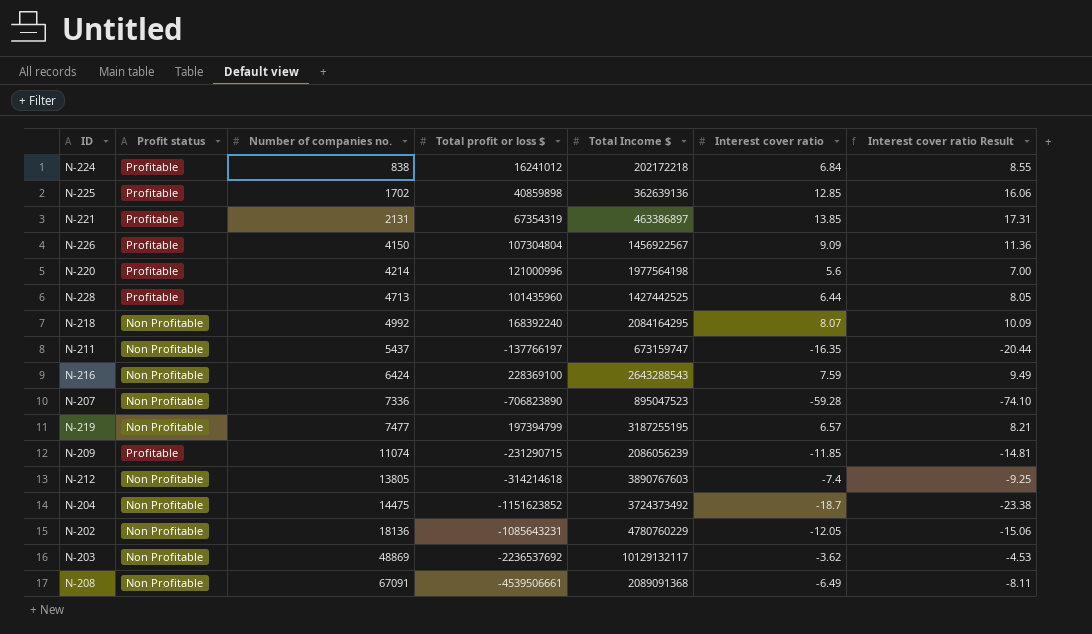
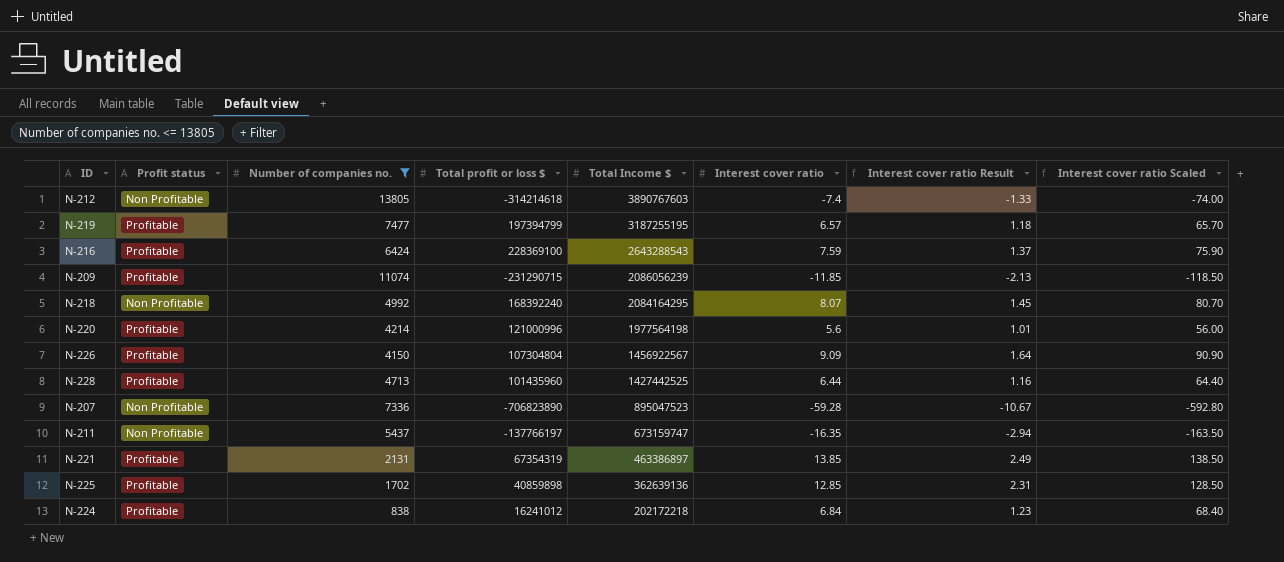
filter: none -> Number of companies no. <= 13805
row order: Number of companies no. ascending -> Total Income $ descending
column Interest cover ratio Result | formula: [Interest cover ratio] * 1.25 -> [Interest cover ratio] * 0.18
column Interest cover ratio Scaled | formula: none -> [Interest cover ratio] * 10
N-219 | Profit status: Non Profitable -> Profitable
N-216 | Profit status: Non Profitable -> Profitable

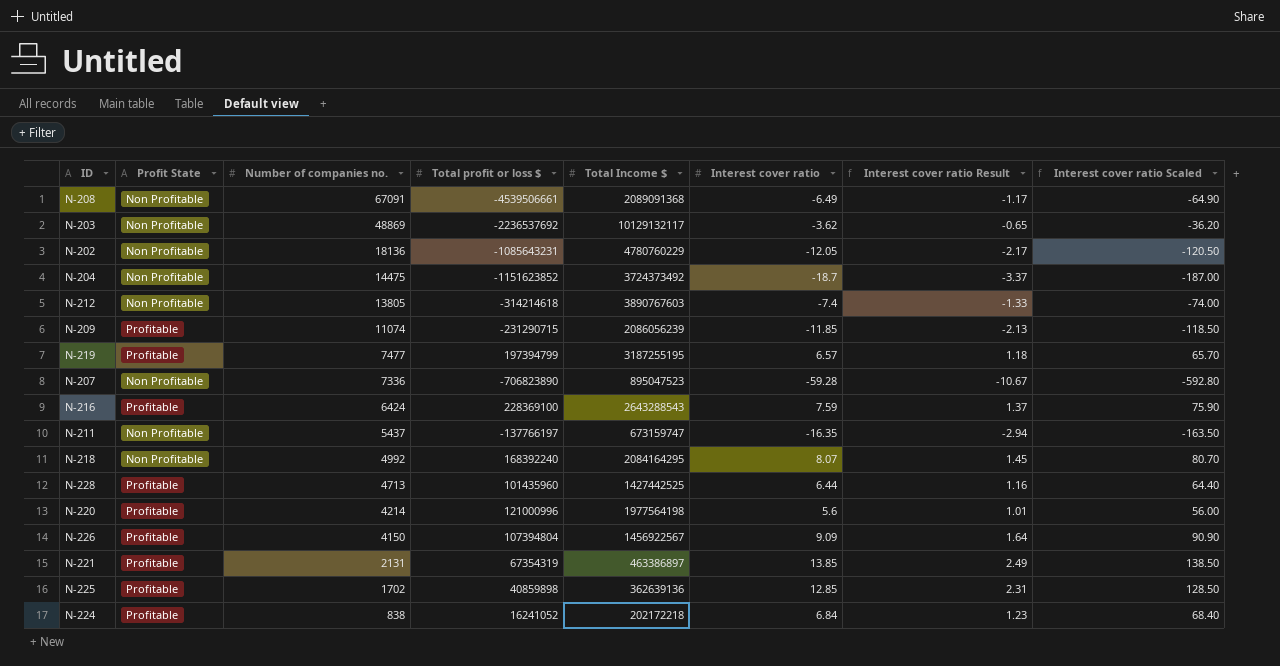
filter: Number of companies no. <= 13805 -> none
row order: Total Income $ descending -> Number of companies no. descending
column name: Profit status -> Profit State
N-226 | Total profit or loss $: 107304804 -> 107394804
N-224 | Total profit or loss $: 16241012 -> 16241052

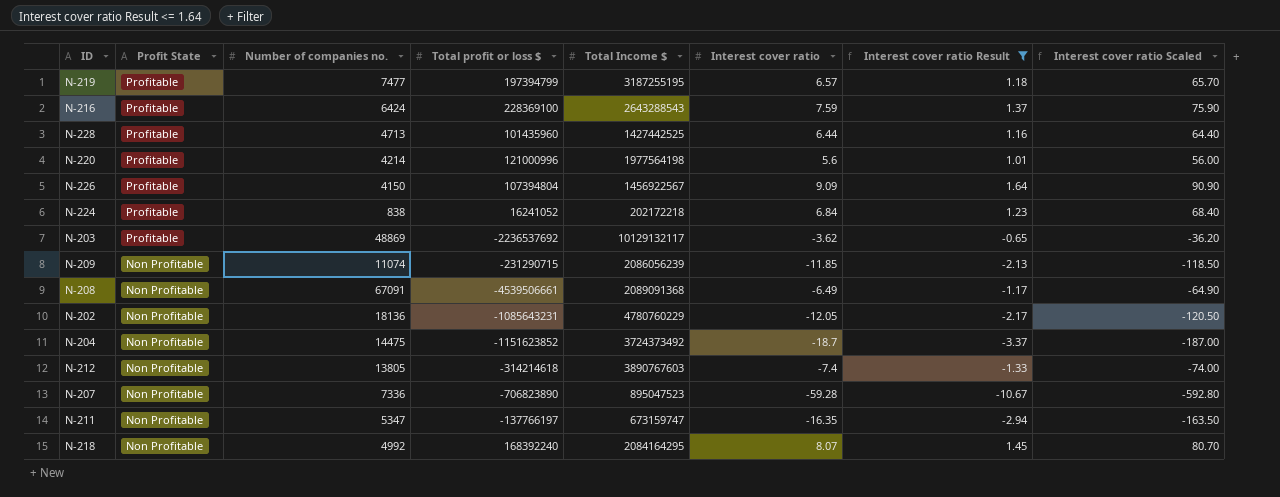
filter: none -> Interest cover ratio Result <= 1.64
row order: Number of companies no. descending -> Profit State descending
N-203 | Profit State: Non Profitable -> Profitable
N-209 | Profit State: Profitable -> Non Profitable
N-211 | Number of companies no.: 5437 -> 5347

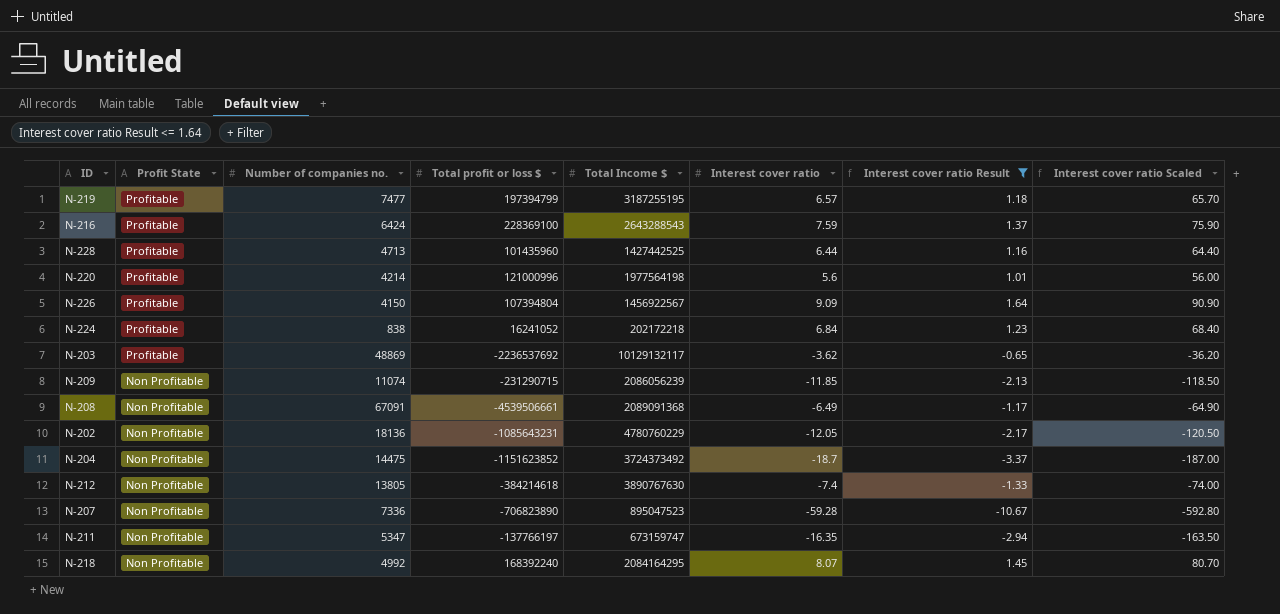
N-212 | Total profit or loss $: -314214618 -> -384214618
N-212 | Total Income $: 3890767603 -> 3890767630

